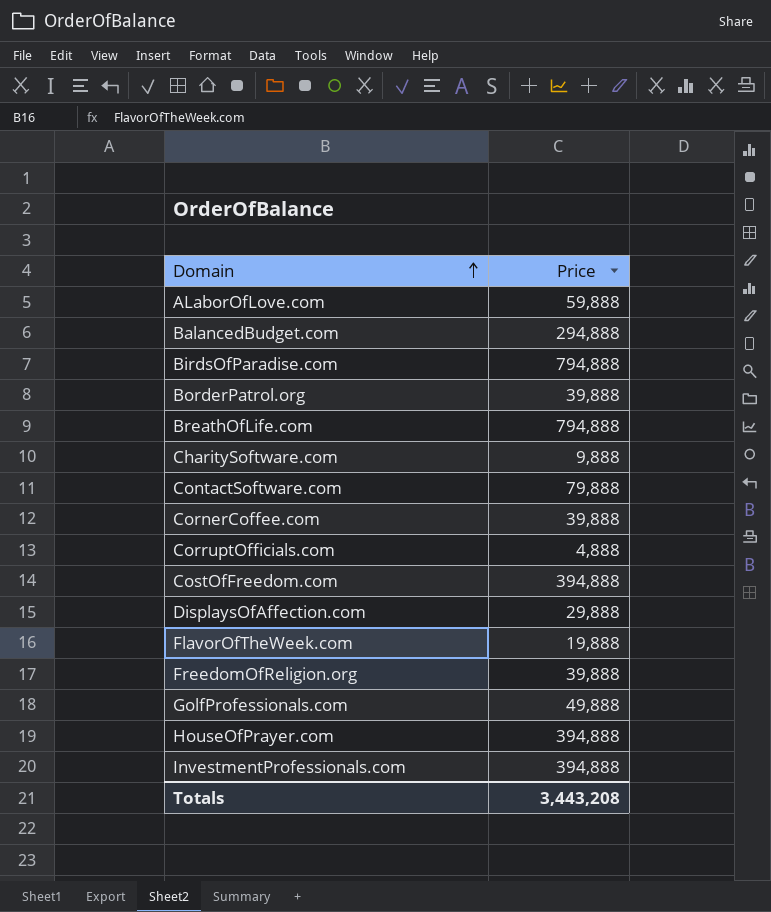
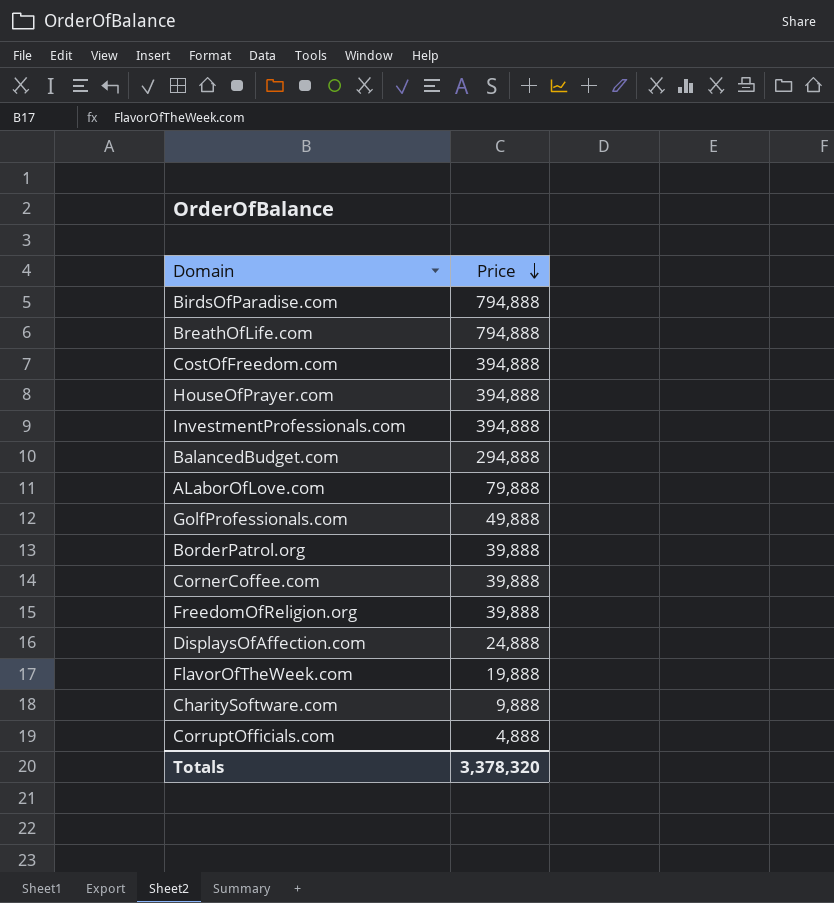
row order: Domain ascending -> Price descending
row ContactSoftware.com: 79,888 -> none
ALaborOfLove.com | Price: 59,888 -> 79,888
DisplaysOfAffection.com | Price: 29,888 -> 24,888
Totals | Price: 3,443,208 -> 3,378,320

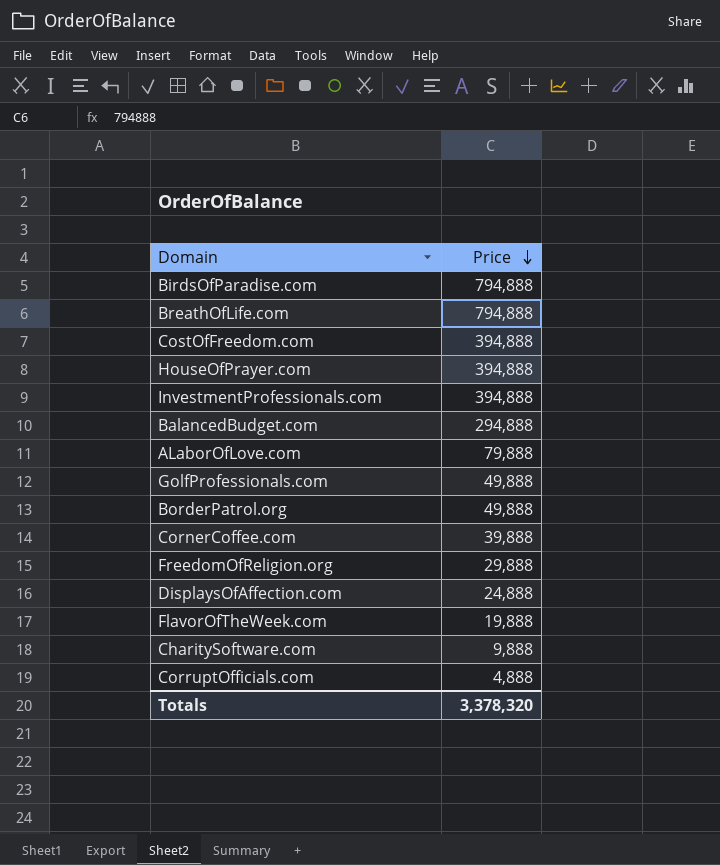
BorderPatrol.org | Price: 39,888 -> 49,888
FreedomOfReligion.org | Price: 39,888 -> 29,888

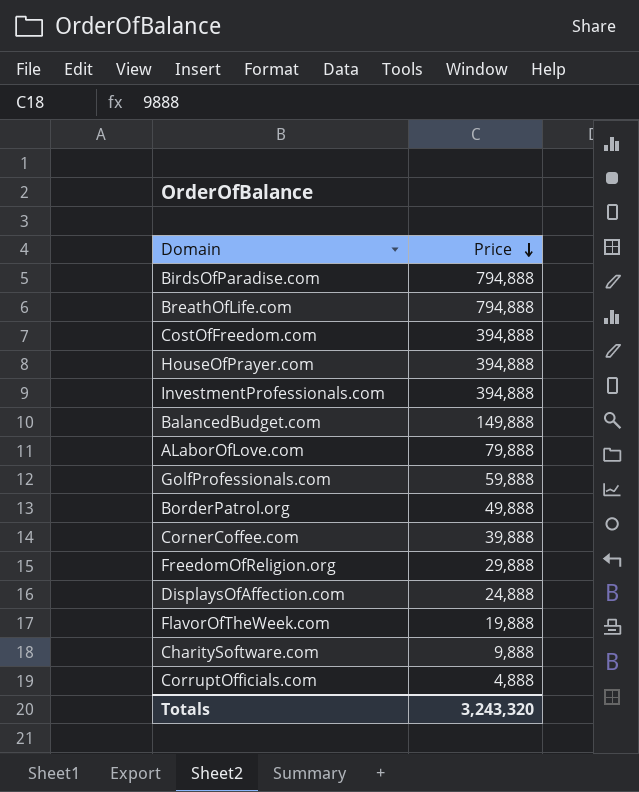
BalancedBudget.com | Price: 294,888 -> 149,888
GolfProfessionals.com | Price: 49,888 -> 59,888
Totals | Price: 3,378,320 -> 3,243,320

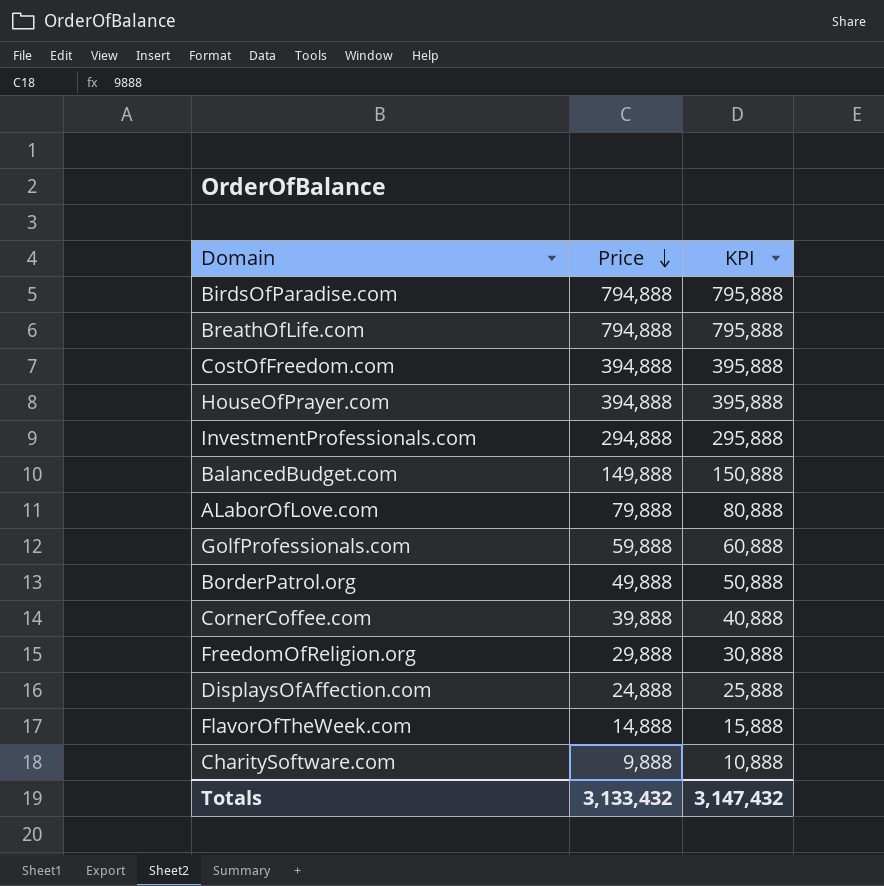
column KPI | formula: none -> [Price] + 1000
row CorruptOfficials.com: 4,888 -> none
InvestmentProfessionals.com | Price: 394,888 -> 294,888
FlavorOfTheWeek.com | Price: 19,888 -> 14,888
Totals | Price: 3,243,320 -> 3,133,432

